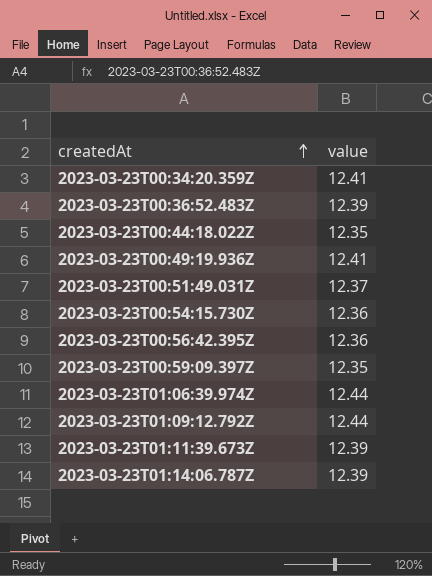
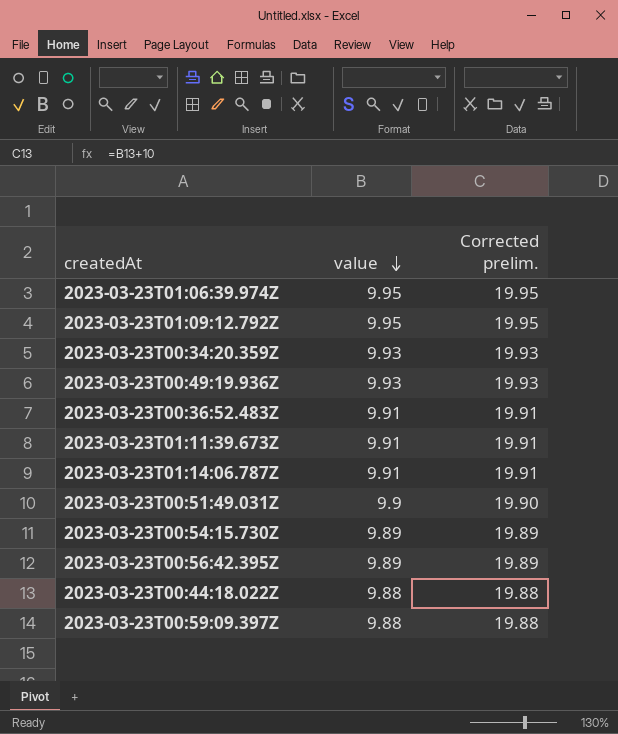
row order: createdAt ascending -> value descending
column Corrected prelim. | formula: none -> [value] + 10
2023-03-23T01:06:39.974Z | value: 12.44 -> 9.95
2023-03-23T01:09:12.792Z | value: 12.44 -> 9.95
2023-03-23T00:34:20.359Z | value: 12.41 -> 9.93
2023-03-23T00:49:19.936Z | value: 12.41 -> 9.93
2023-03-23T00:36:52.483Z | value: 12.39 -> 9.91
2023-03-23T01:11:39.673Z | value: 12.39 -> 9.91
2023-03-23T01:14:06.787Z | value: 12.39 -> 9.91
2023-03-23T00:51:49.031Z | value: 12.37 -> 9.9
2023-03-23T00:54:15.730Z | value: 12.36 -> 9.89
2023-03-23T00:56:42.395Z | value: 12.36 -> 9.89
2023-03-23T00:44:18.022Z | value: 12.35 -> 9.88
2023-03-23T00:59:09.397Z | value: 12.35 -> 9.88

